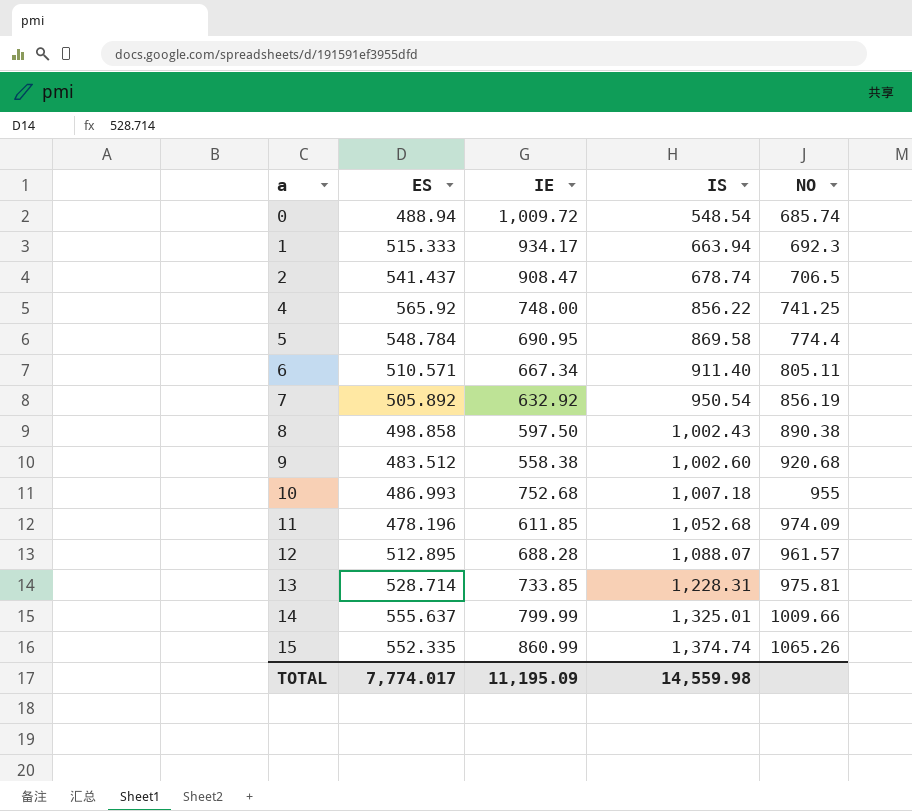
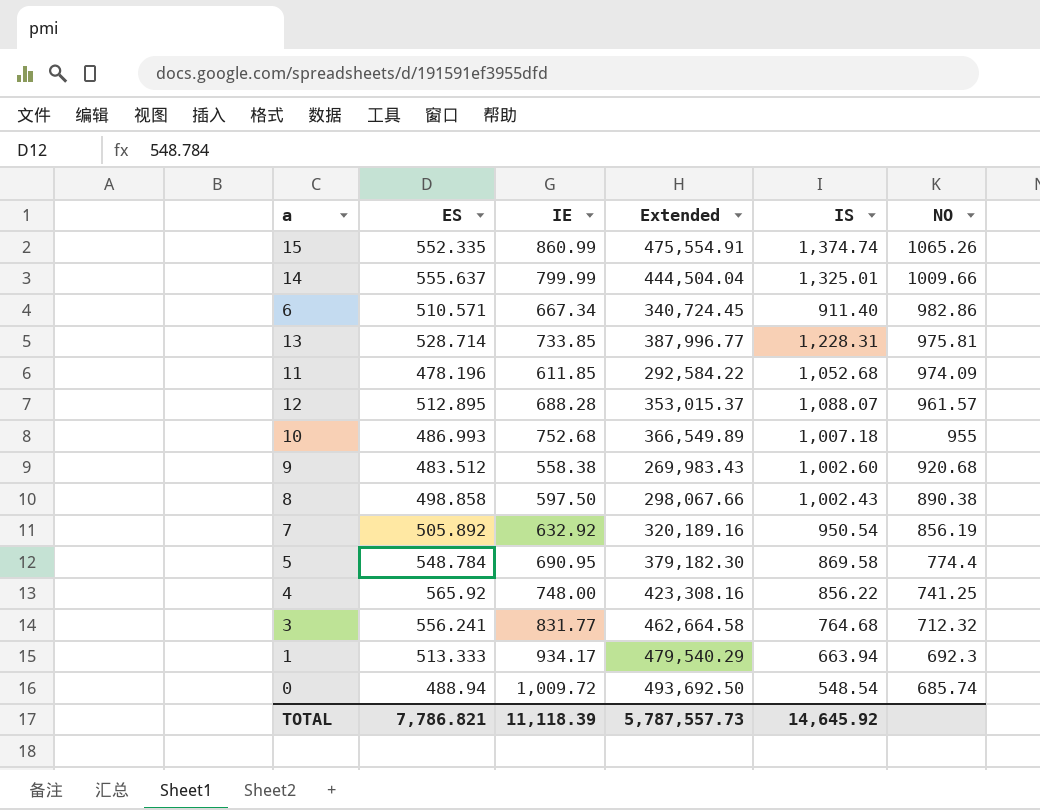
row order: a ascending -> NO descending
column Extended | formula: none -> [ES] * [IE]
row 2: 541.437 | 908.47 | 678.74 | 706.5 -> none
6 | NO: 805.11 -> 982.86
row 3: none -> 556.241 | 831.77 | 462,664.58 | 764.68 | 712.32
1 | ES: 515.333 -> 513.333
TOTAL | ES: 7,774.017 -> 7,786.821
TOTAL | IE: 11,195.09 -> 11,118.39
TOTAL | IS: 14,559.98 -> 14,645.92

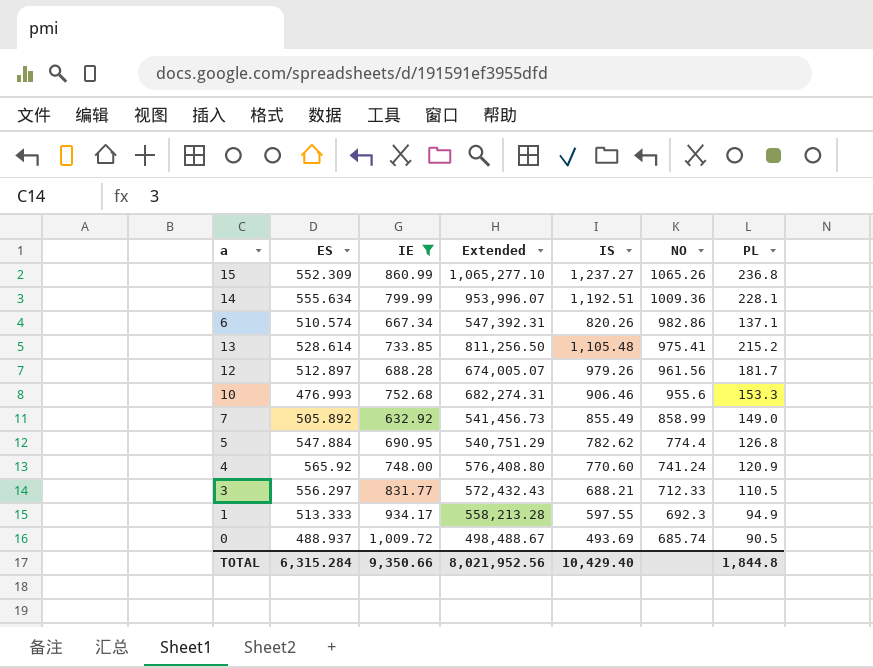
filter: none -> IE >= 632.92
column Extended | formula: [ES] * [IE] -> [IE] * [IS]
column PL | position: none -> 7
15 | ES: 552.335 -> 552.309
15 | IS: 1,374.74 -> 1,237.27
14 | ES: 555.637 -> 555.634
14 | IS: 1,325.01 -> 1,192.51
14 | NO: 1009.66 -> 1009.36
6 | ES: 510.571 -> 510.574
6 | IS: 911.40 -> 820.26
13 | ES: 528.714 -> 528.614
13 | IS: 1,228.31 -> 1,105.48
13 | NO: 975.81 -> 975.41
12 | ES: 512.895 -> 512.897
12 | IS: 1,088.07 -> 979.26
12 | NO: 961.57 -> 961.56
10 | ES: 486.993 -> 476.993
10 | IS: 1,007.18 -> 906.46
10 | NO: 955 -> 955.6
7 | IS: 950.54 -> 855.49
7 | NO: 856.19 -> 858.99
5 | ES: 548.784 -> 547.884
5 | IS: 869.58 -> 782.62
4 | IS: 856.22 -> 770.60
4 | NO: 741.25 -> 741.24
3 | ES: 556.241 -> 556.297
3 | IS: 764.68 -> 688.21
3 | NO: 712.32 -> 712.33
1 | IS: 663.94 -> 597.55
0 | ES: 488.94 -> 488.937
0 | IS: 548.54 -> 493.69
TOTAL | ES: 7,786.821 -> 6,315.284
TOTAL | IE: 11,118.39 -> 9,350.66
TOTAL | Extended: 5,787,557.73 -> 8,021,952.56
TOTAL | IS: 14,645.92 -> 10,429.40

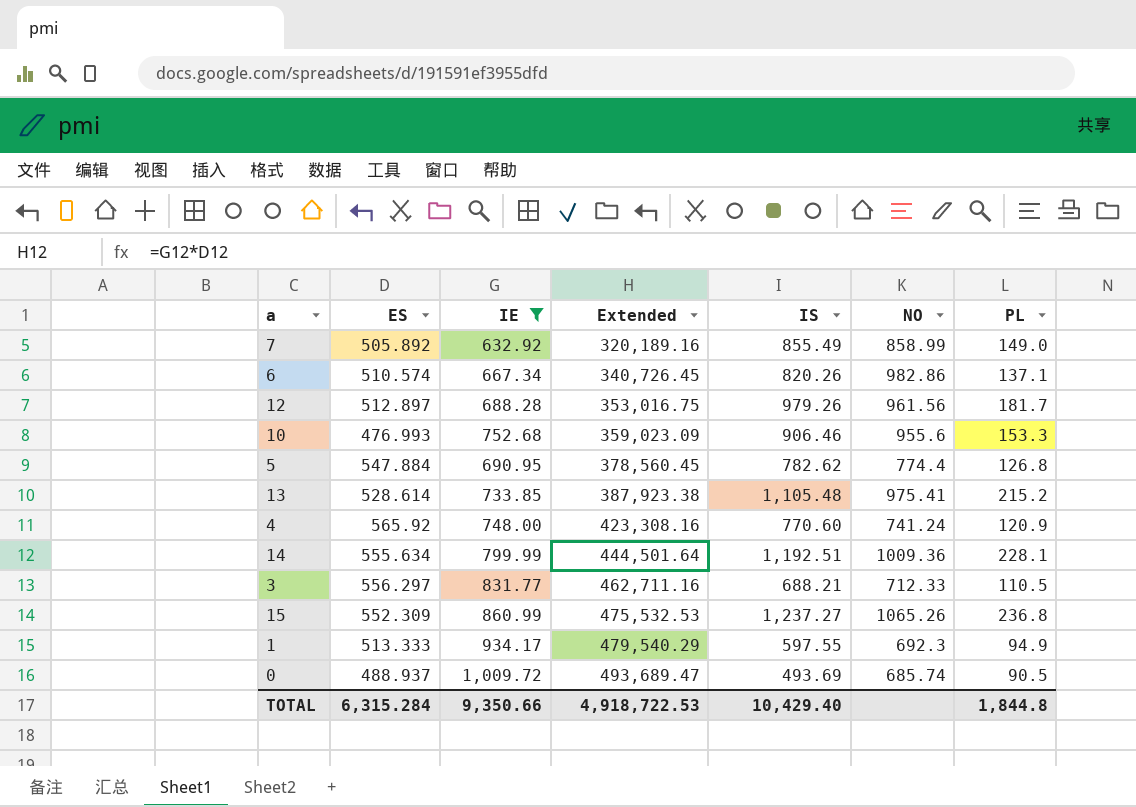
row order: NO descending -> Extended ascending
column Extended | formula: [IE] * [IS] -> [ES] * [IE]
TOTAL | Extended: 8,021,952.56 -> 4,918,722.53

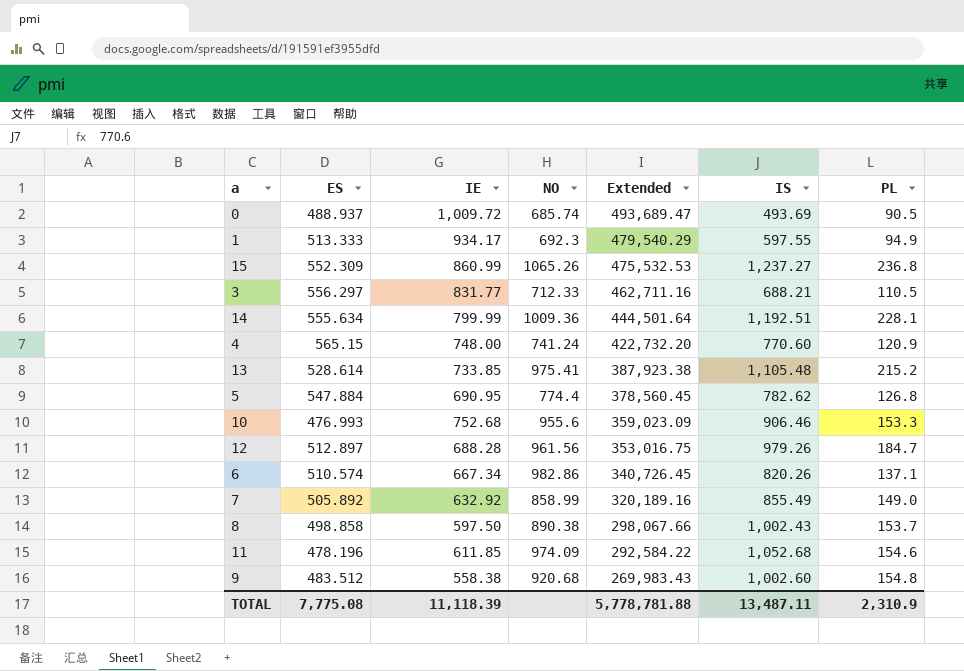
filter: IE >= 632.92 -> none
row order: Extended ascending -> Extended descending
column NO | position: 6 -> 4
4 | ES: 565.92 -> 565.15
4 | Extended: 423,308.16 -> 422,732.20
12 | PL: 181.7 -> 184.7
TOTAL | ES: 6,315.284 -> 7,775.08
TOTAL | IE: 9,350.66 -> 11,118.39
TOTAL | Extended: 4,918,722.53 -> 5,778,781.88
TOTAL | IS: 10,429.40 -> 13,487.11
TOTAL | PL: 1,844.8 -> 2,310.9

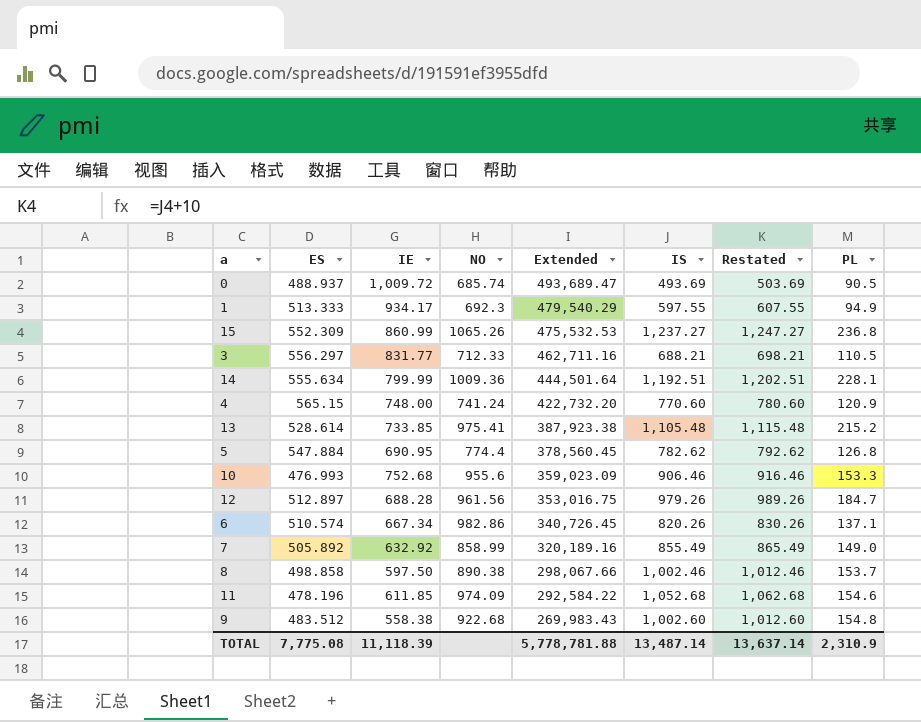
column Restated | formula: none -> [IS] + 10
8 | IS: 1,002.43 -> 1,002.46
9 | NO: 920.68 -> 922.68
TOTAL | IS: 13,487.11 -> 13,487.14

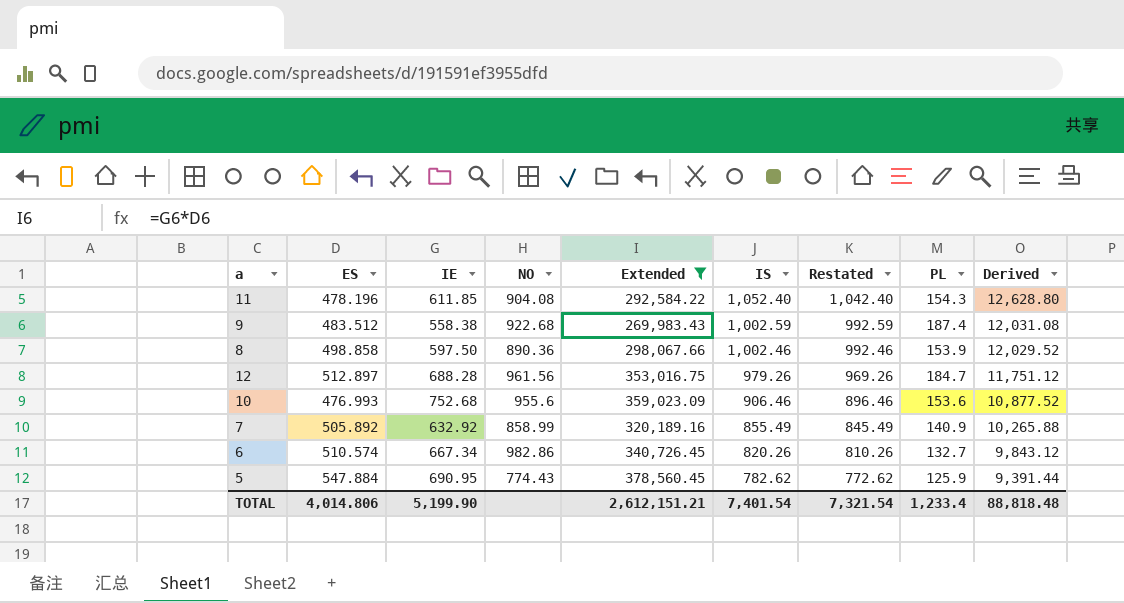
filter: none -> Extended <= 378,560.45
row order: Extended descending -> IS descending
column Restated | formula: [IS] + 10 -> [IS] - 10
column Derived | formula: none -> [IS] * 12
11 | NO: 974.09 -> 904.08
11 | IS: 1,052.68 -> 1,052.40
11 | PL: 154.6 -> 154.3
9 | IS: 1,002.60 -> 1,002.59
9 | PL: 154.8 -> 187.4
8 | NO: 890.38 -> 890.36
8 | PL: 153.7 -> 153.9
10 | PL: 153.3 -> 153.6
7 | PL: 149.0 -> 140.9
6 | PL: 137.1 -> 132.7
5 | NO: 774.4 -> 774.43
5 | PL: 126.8 -> 125.9
TOTAL | ES: 7,775.08 -> 4,014.806
TOTAL | IE: 11,118.39 -> 5,199.90
TOTAL | Extended: 5,778,781.88 -> 2,612,151.21
TOTAL | IS: 13,487.14 -> 7,401.54
TOTAL | Restated: 13,637.14 -> 7,321.54
TOTAL | PL: 2,310.9 -> 1,233.4

